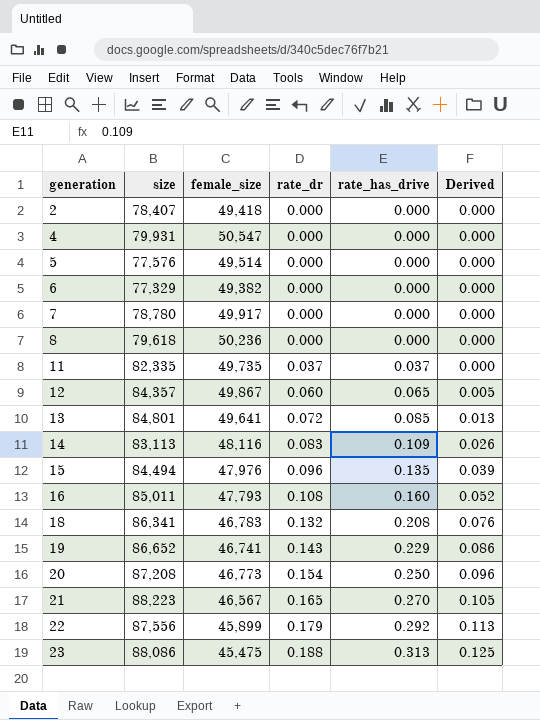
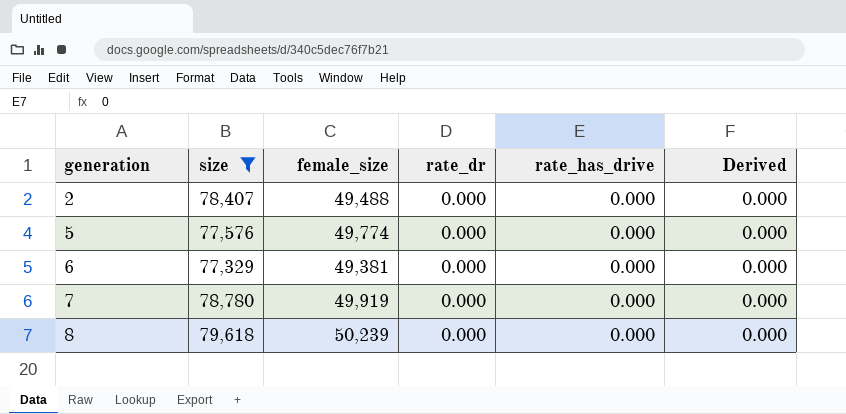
filter: none -> size <= 79,618
2 | female_size: 49,418 -> 49,488
5 | female_size: 49,514 -> 49,774
6 | female_size: 49,382 -> 49,381
7 | female_size: 49,917 -> 49,919
8 | female_size: 50,236 -> 50,239

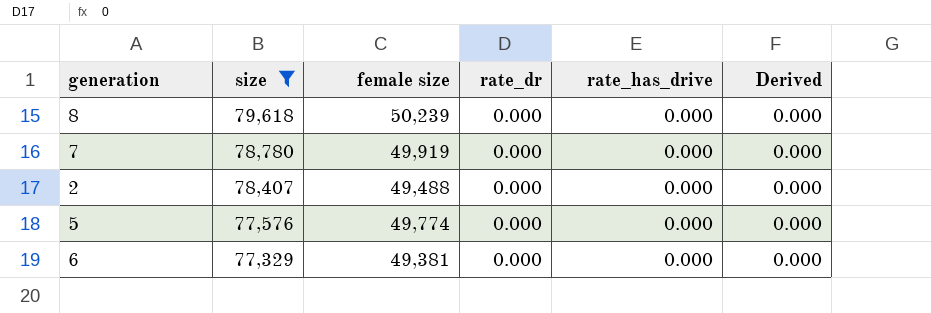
row order: generation ascending -> size descending
column name: female_size -> female size

